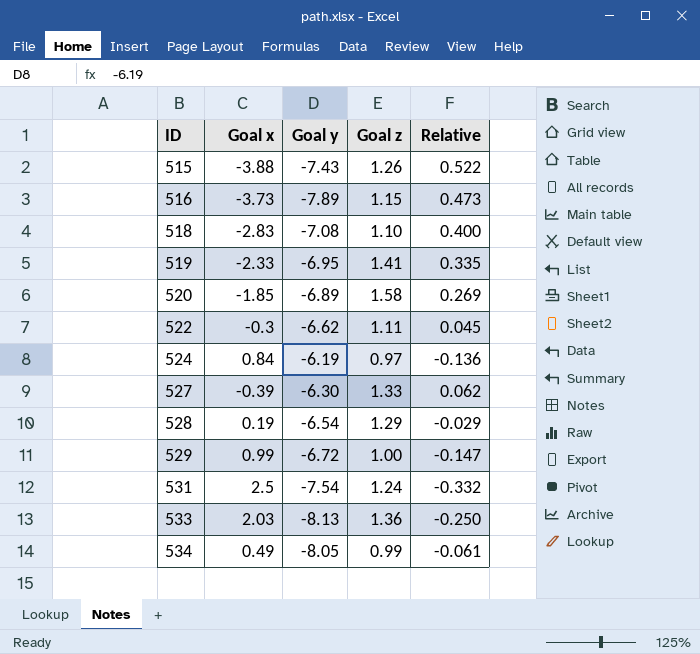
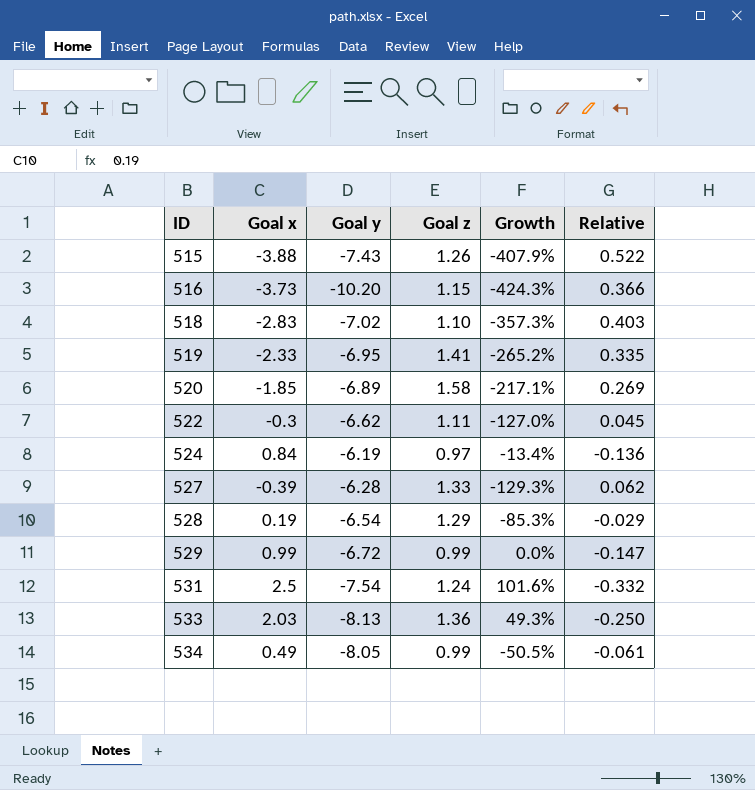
column Growth | formula: none -> ([Goal x] - [Goal z]) / [Goal z]
516 | Goal y: -7.89 -> -10.20
516 | Relative: 0.473 -> 0.366
518 | Goal y: -7.08 -> -7.02
518 | Relative: 0.400 -> 0.403
527 | Goal y: -6.30 -> -6.28
529 | Goal z: 1.00 -> 0.99

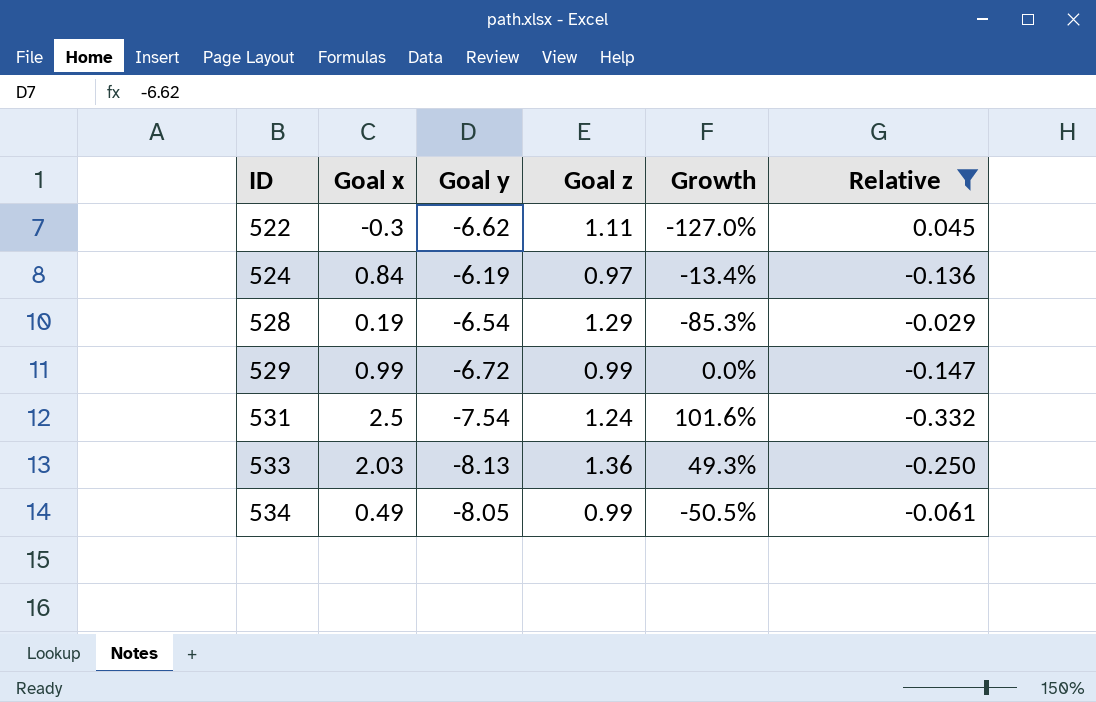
filter: none -> Relative <= 0.045

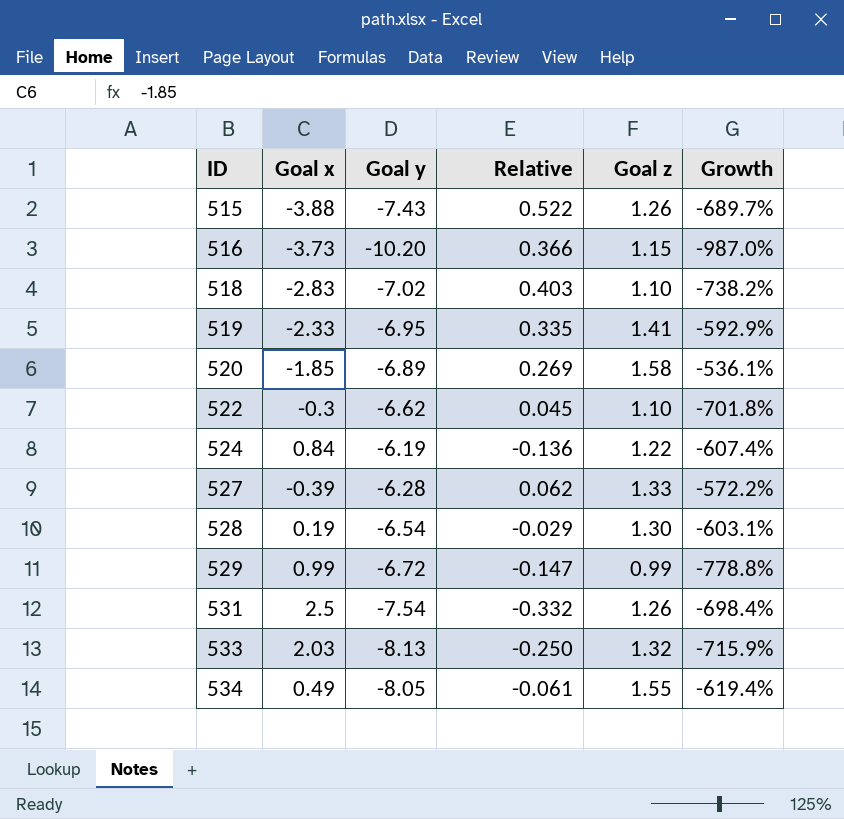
filter: Relative <= 0.045 -> none
column Relative | position: 6 -> 4
column Growth | formula: ([Goal x] - [Goal z]) / [Goal z] -> ([Goal y] - [Goal z]) / [Goal z]
522 | Goal z: 1.11 -> 1.10
524 | Goal z: 0.97 -> 1.22
528 | Goal z: 1.29 -> 1.30
531 | Goal z: 1.24 -> 1.26
533 | Goal z: 1.36 -> 1.32
534 | Goal z: 0.99 -> 1.55

